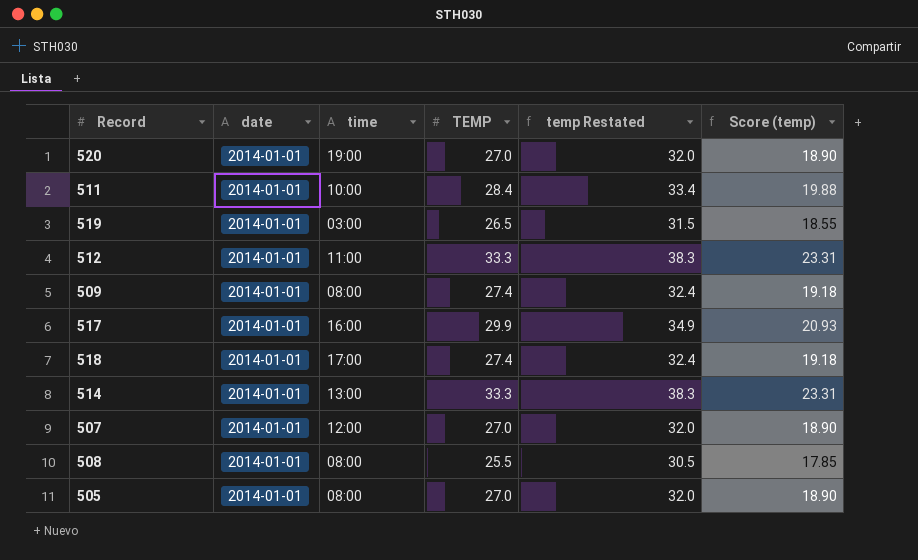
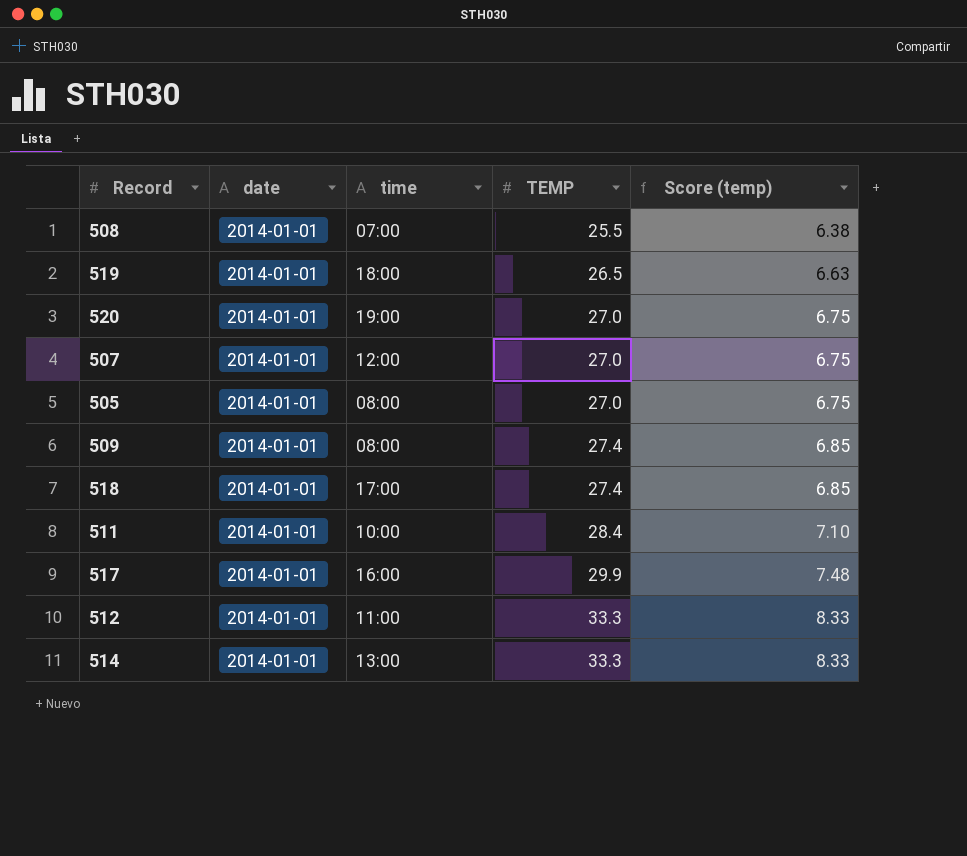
row order: none -> TEMP ascending
column temp Restated | formula: [TEMP] + 5 -> none
column Score (temp) | formula: [TEMP] * 0.7 -> [TEMP] * 0.25
508 | time: 08:00 -> 07:00
519 | time: 03:00 -> 18:00

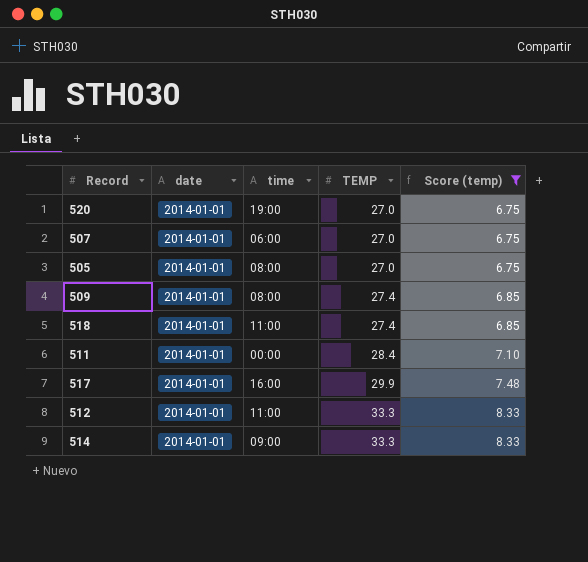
filter: none -> Score (temp) >= 6.75
507 | time: 12:00 -> 06:00
518 | time: 17:00 -> 11:00
511 | time: 10:00 -> 00:00
514 | time: 13:00 -> 09:00

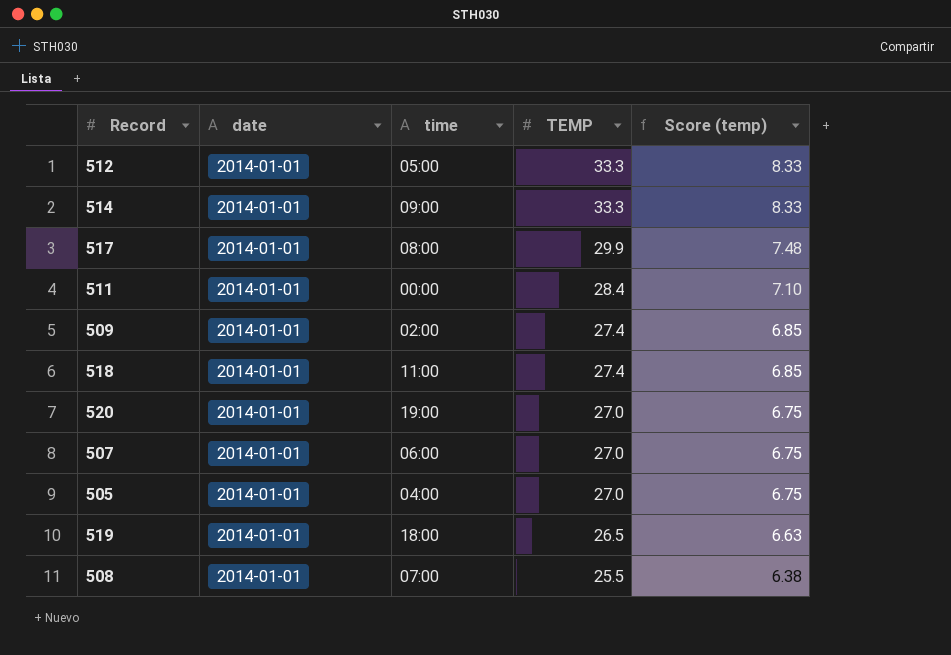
filter: Score (temp) >= 6.75 -> none
row order: TEMP ascending -> TEMP descending
512 | time: 11:00 -> 05:00
517 | time: 16:00 -> 08:00
509 | time: 08:00 -> 02:00
505 | time: 08:00 -> 04:00

